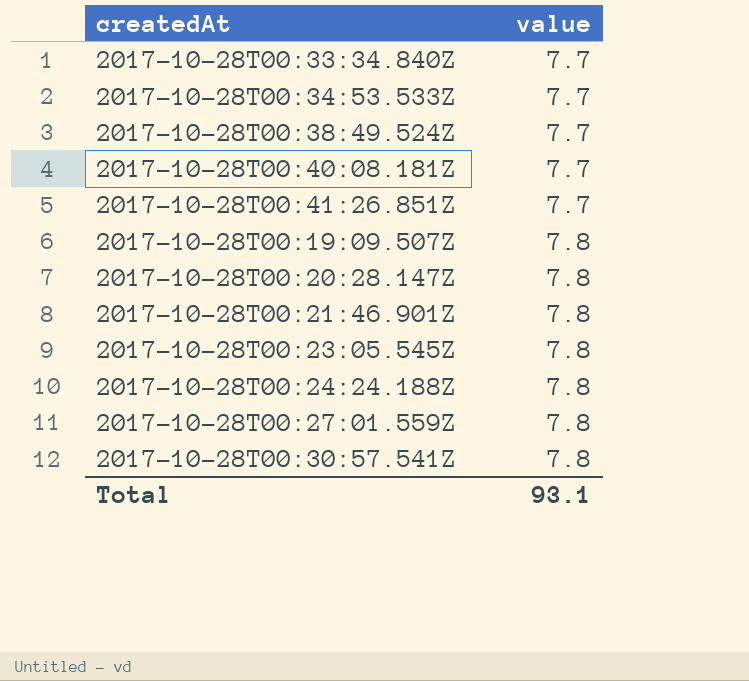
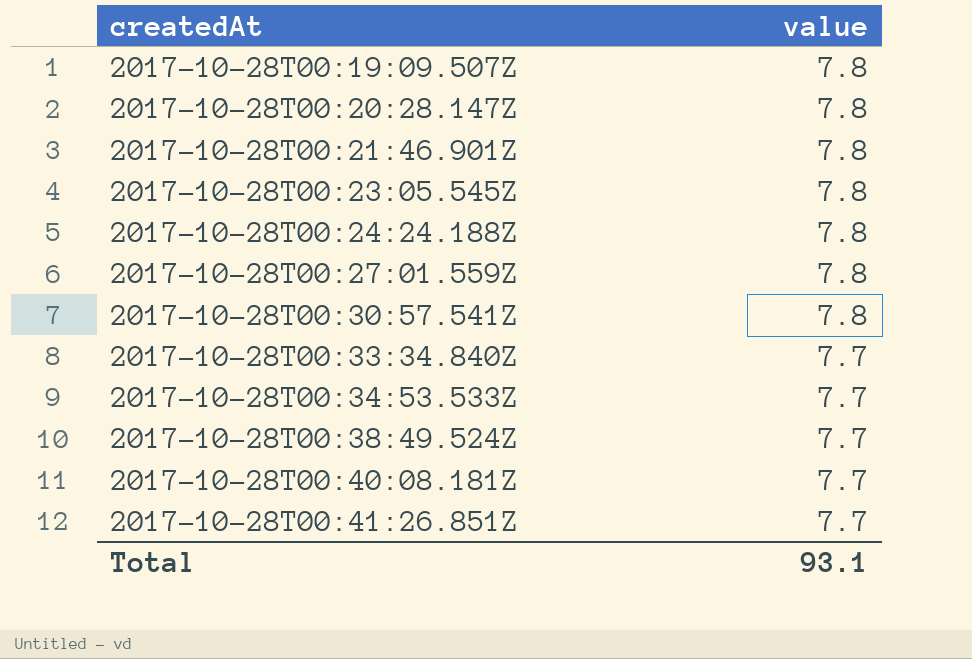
row order: value ascending -> createdAt ascending

